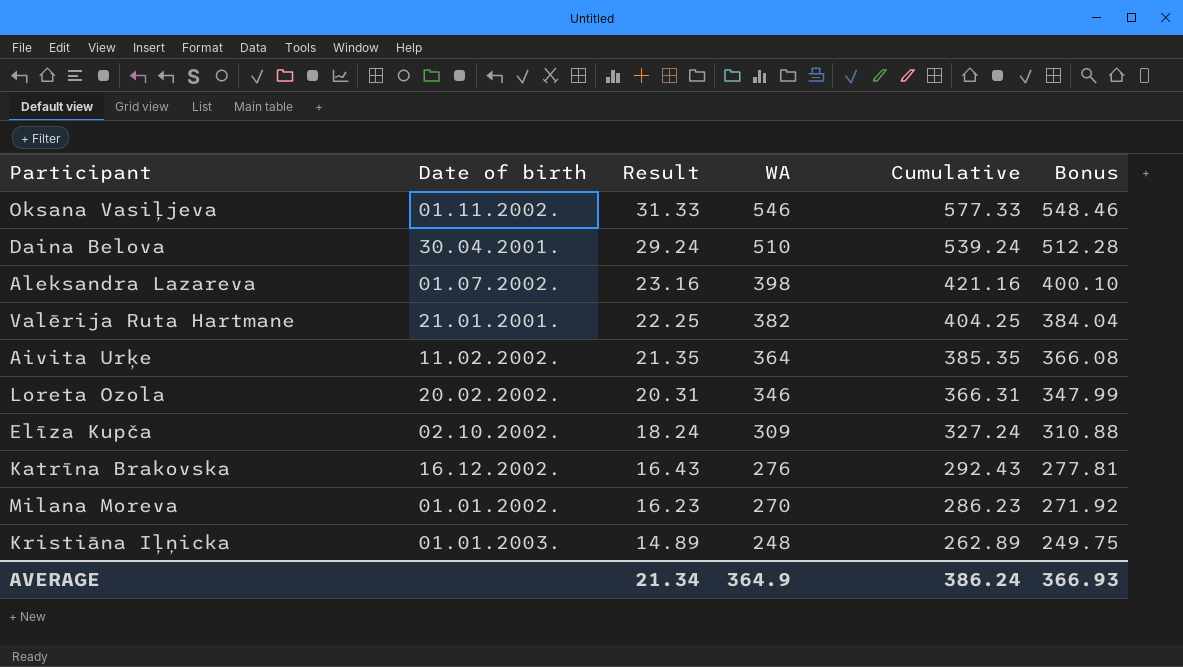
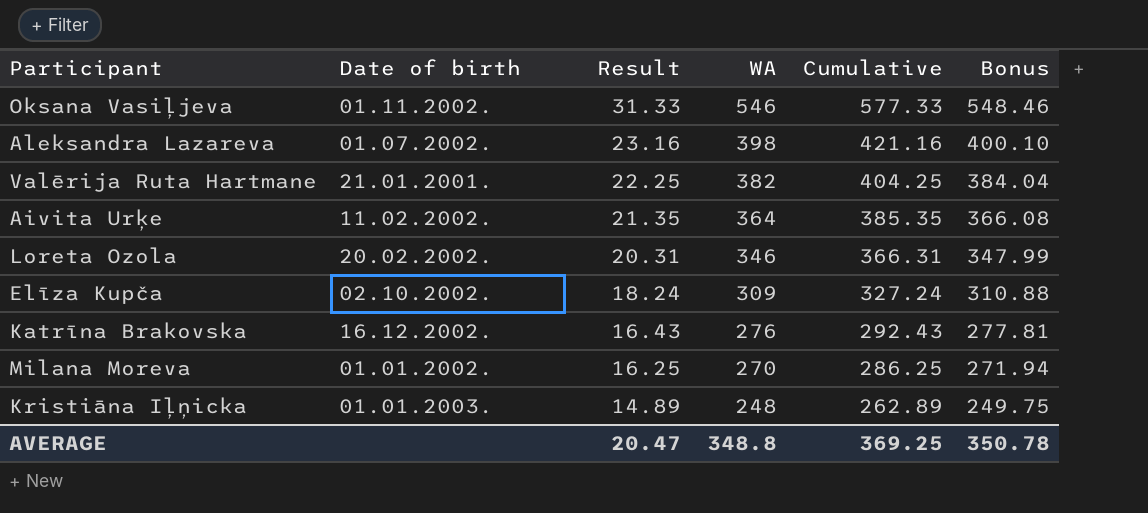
row Daina Belova: 30.04.2001. | 29.24 | 510 | 539.24 | 512.28 -> none
Milana Moreva | Result: 16.23 -> 16.25
Milana Moreva | Cumulative: 286.23 -> 286.25
Milana Moreva | Bonus: 271.92 -> 271.94
AVERAGE | Result: 21.34 -> 20.47
AVERAGE | WA: 364.9 -> 348.8
AVERAGE | Cumulative: 386.24 -> 369.25
AVERAGE | Bonus: 366.93 -> 350.78

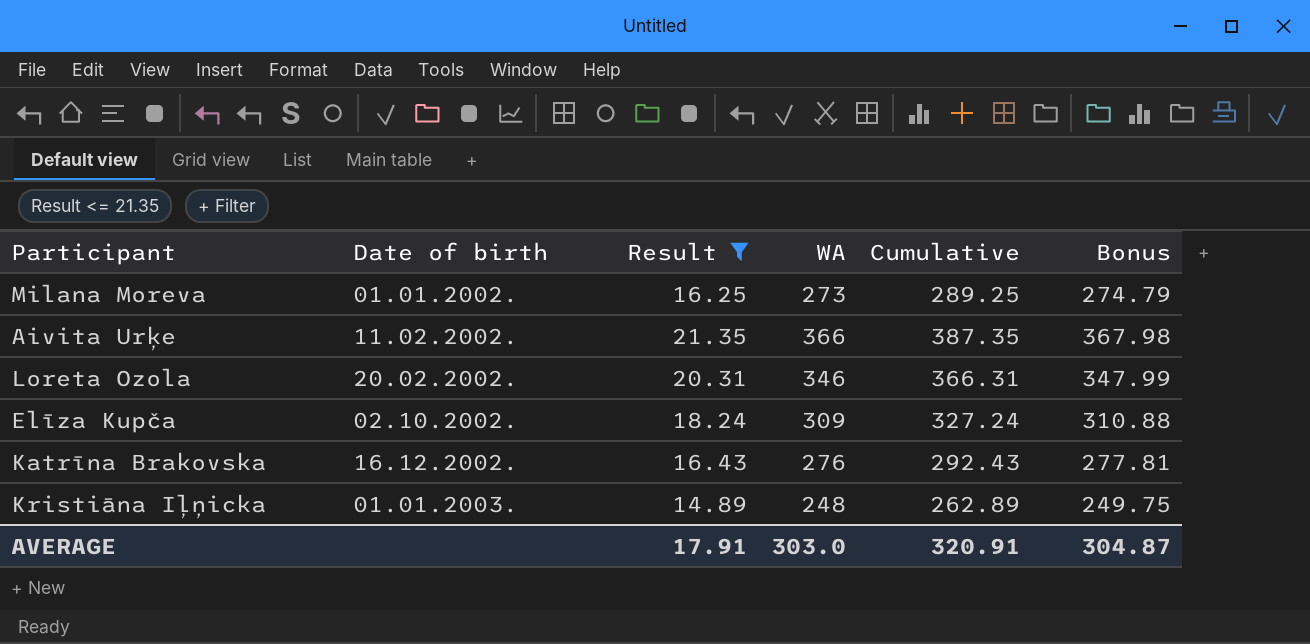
filter: none -> Result <= 21.35
row order: Result descending -> Date of birth ascending
Milana Moreva | WA: 270 -> 273
Milana Moreva | Cumulative: 286.25 -> 289.25
Milana Moreva | Bonus: 271.94 -> 274.79
Aivita Urķe | WA: 364 -> 366
Aivita Urķe | Cumulative: 385.35 -> 387.35
Aivita Urķe | Bonus: 366.08 -> 367.98
AVERAGE | Result: 20.47 -> 17.91
AVERAGE | WA: 348.8 -> 303.0
AVERAGE | Cumulative: 369.25 -> 320.91
AVERAGE | Bonus: 350.78 -> 304.87

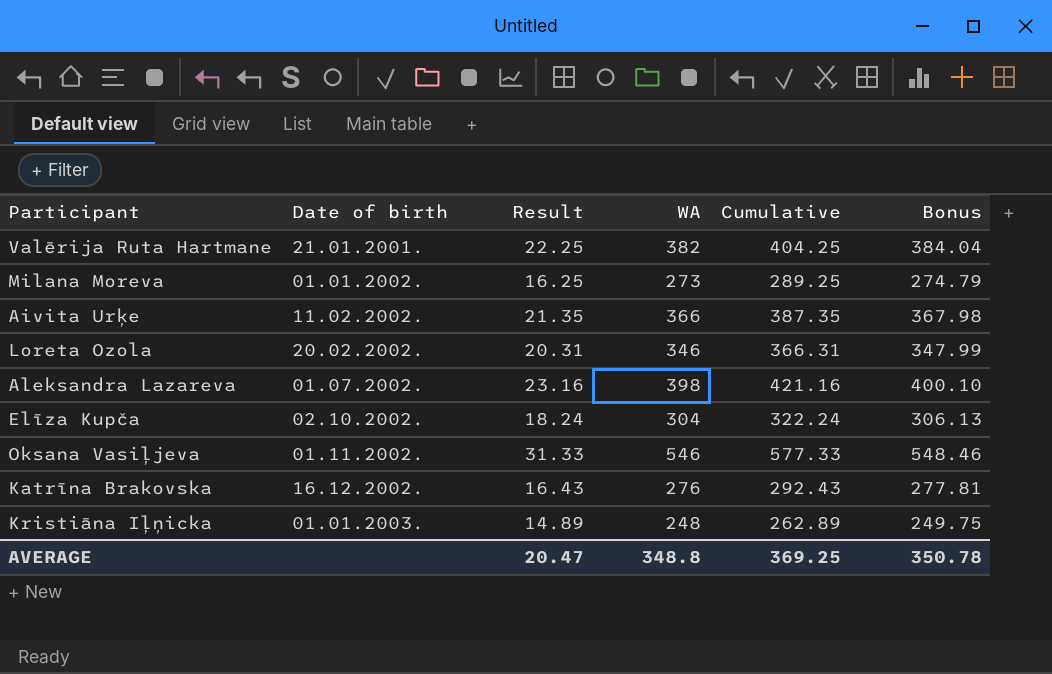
filter: Result <= 21.35 -> none
Elīza Kupča | WA: 309 -> 304
Elīza Kupča | Cumulative: 327.24 -> 322.24
Elīza Kupča | Bonus: 310.88 -> 306.13
AVERAGE | Result: 17.91 -> 20.47
AVERAGE | WA: 303.0 -> 348.8
AVERAGE | Cumulative: 320.91 -> 369.25
AVERAGE | Bonus: 304.87 -> 350.78

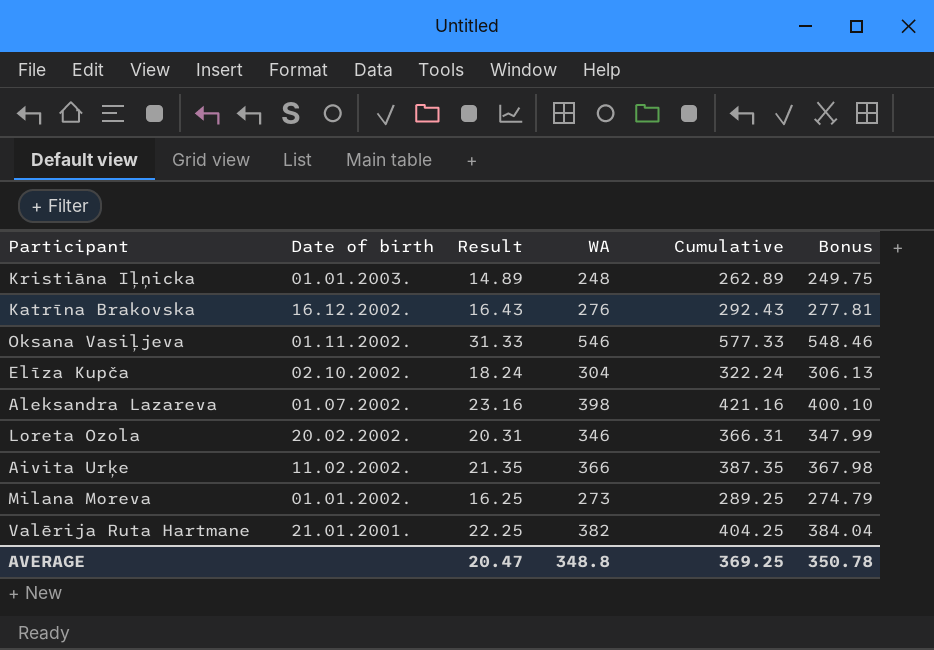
row order: Date of birth ascending -> Date of birth descending

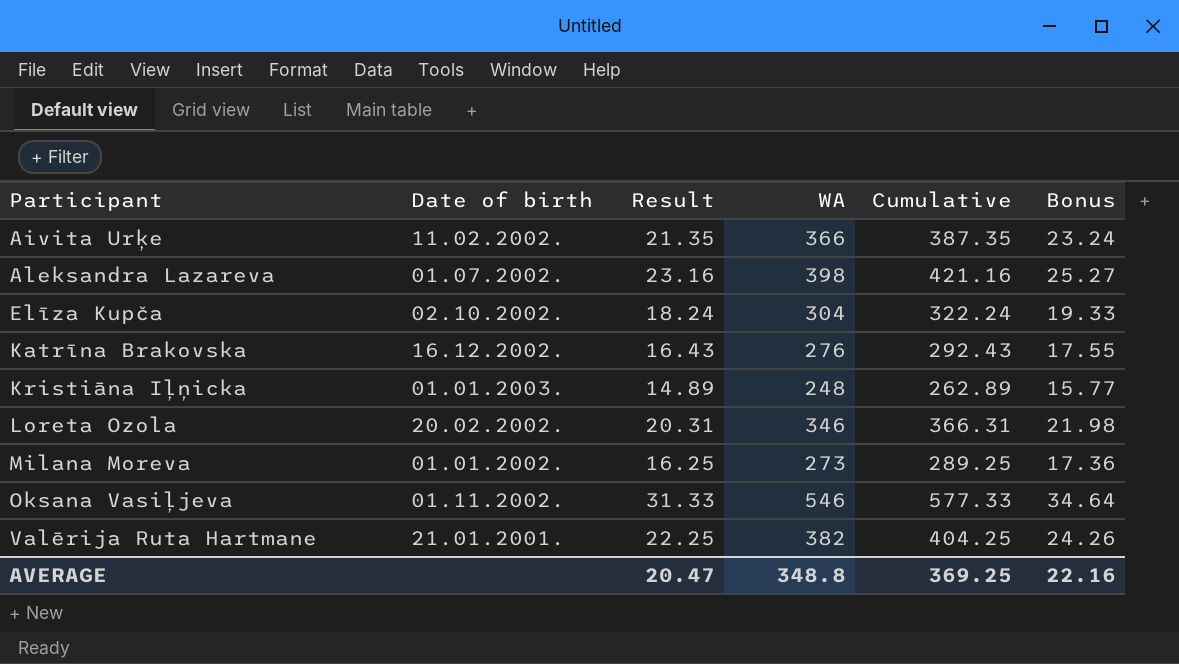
row order: Date of birth descending -> Participant ascending
column Bonus | formula: [Cumulative] * 0.95 -> [Cumulative] * 0.06
AVERAGE | Bonus: 350.78 -> 22.16

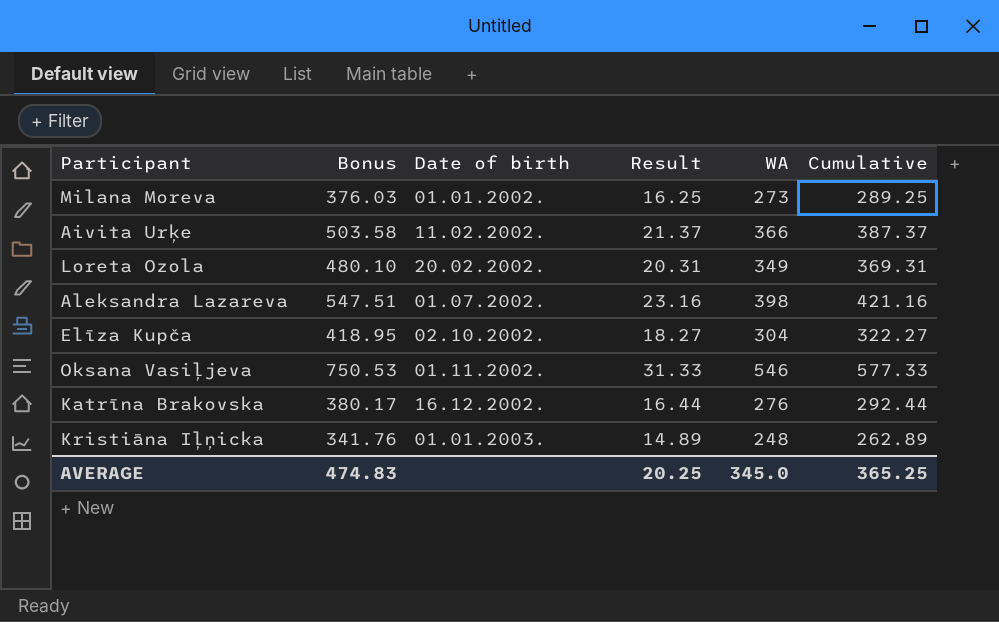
row order: Participant ascending -> Date of birth ascending
column Bonus | formula: [Cumulative] * 0.06 -> [Cumulative] * 1.3
column Bonus | position: 6 -> 2
row Valērija Ruta Hartmane: 21.01.2001. | 22.25 | 382 | 404.25 | 24.26 -> none
Aivita Urķe | Result: 21.35 -> 21.37
Aivita Urķe | Cumulative: 387.35 -> 387.37
Loreta Ozola | WA: 346 -> 349
Loreta Ozola | Cumulative: 366.31 -> 369.31
Elīza Kupča | Result: 18.24 -> 18.27
Elīza Kupča | Cumulative: 322.24 -> 322.27
Katrīna Brakovska | Result: 16.43 -> 16.44
Katrīna Brakovska | Cumulative: 292.43 -> 292.44
AVERAGE | Bonus: 22.16 -> 474.83
AVERAGE | Result: 20.47 -> 20.25
AVERAGE | WA: 348.8 -> 345.0
AVERAGE | Cumulative: 369.25 -> 365.25

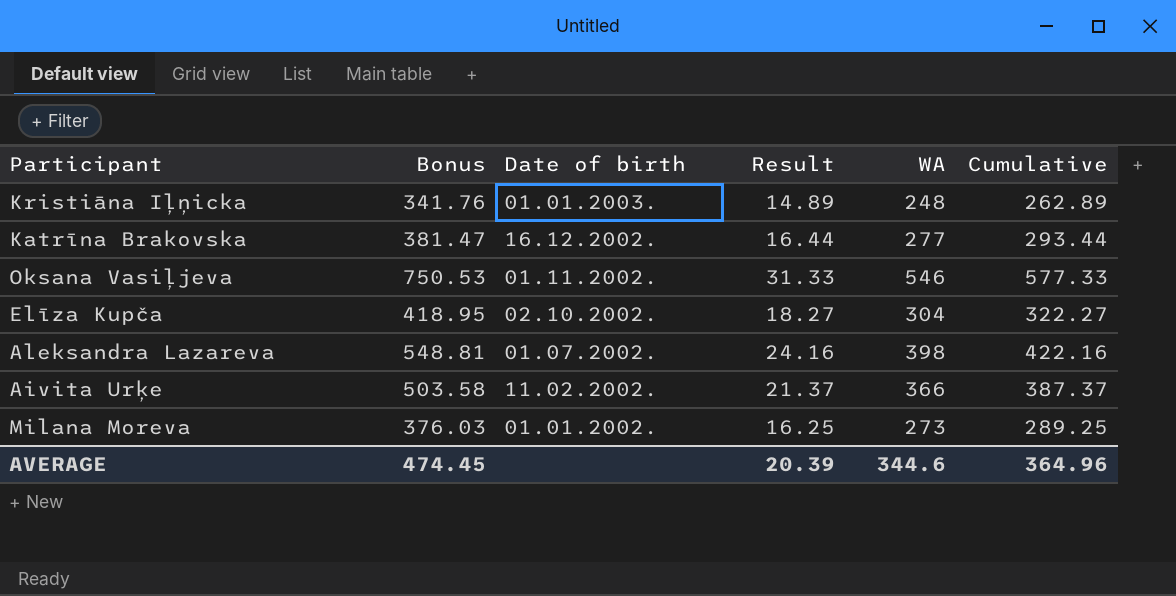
row order: Date of birth ascending -> Date of birth descending
row Loreta Ozola: 480.10 | 20.02.2002. | 20.31 | 349 | 369.31 -> none
Katrīna Brakovska | Bonus: 380.17 -> 381.47
Katrīna Brakovska | WA: 276 -> 277
Katrīna Brakovska | Cumulative: 292.44 -> 293.44
Aleksandra Lazareva | Bonus: 547.51 -> 548.81
Aleksandra Lazareva | Result: 23.16 -> 24.16
Aleksandra Lazareva | Cumulative: 421.16 -> 422.16
AVERAGE | Bonus: 474.83 -> 474.45
AVERAGE | Result: 20.25 -> 20.39
AVERAGE | WA: 345.0 -> 344.6
AVERAGE | Cumulative: 365.25 -> 364.96

